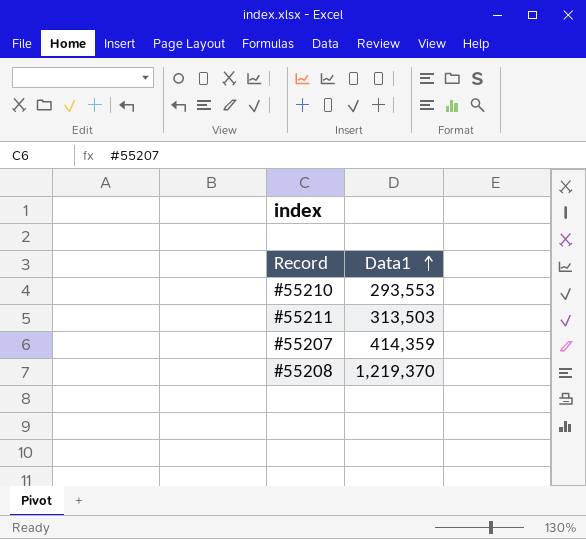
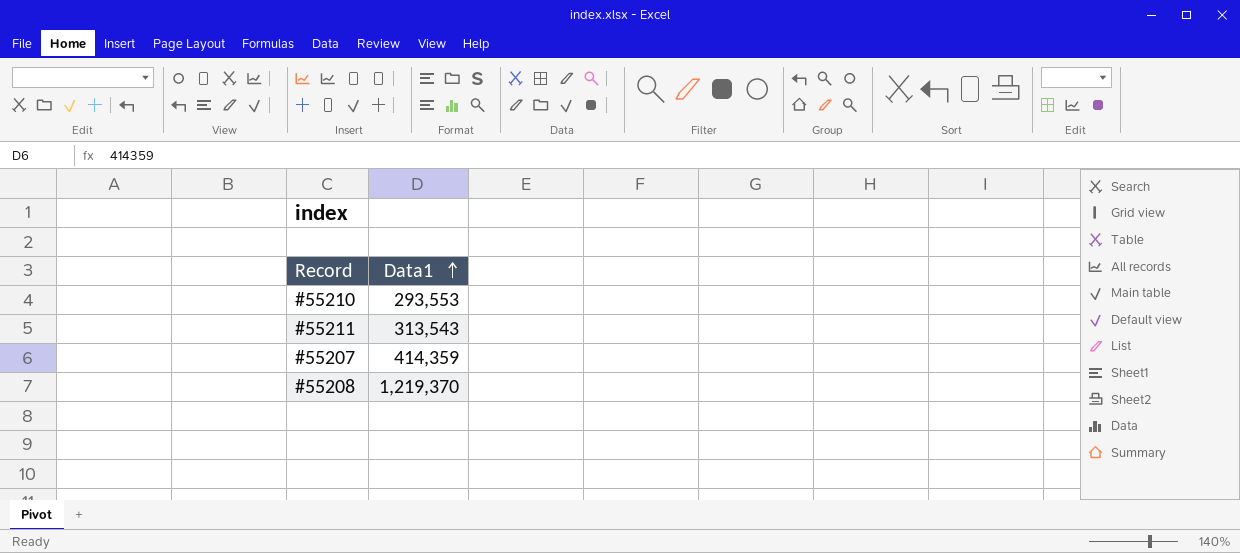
#55211 | Data1: 313,503 -> 313,543

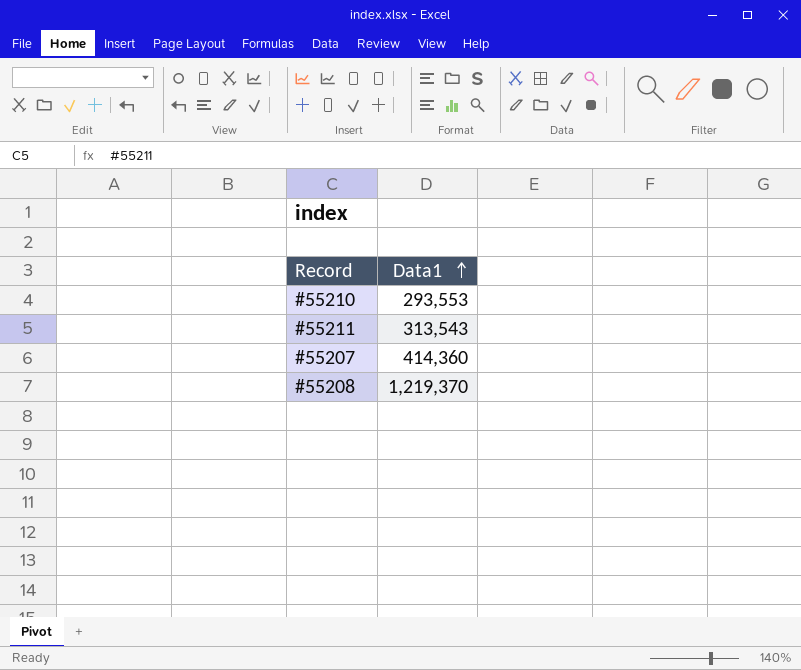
#55207 | Data1: 414,359 -> 414,360

